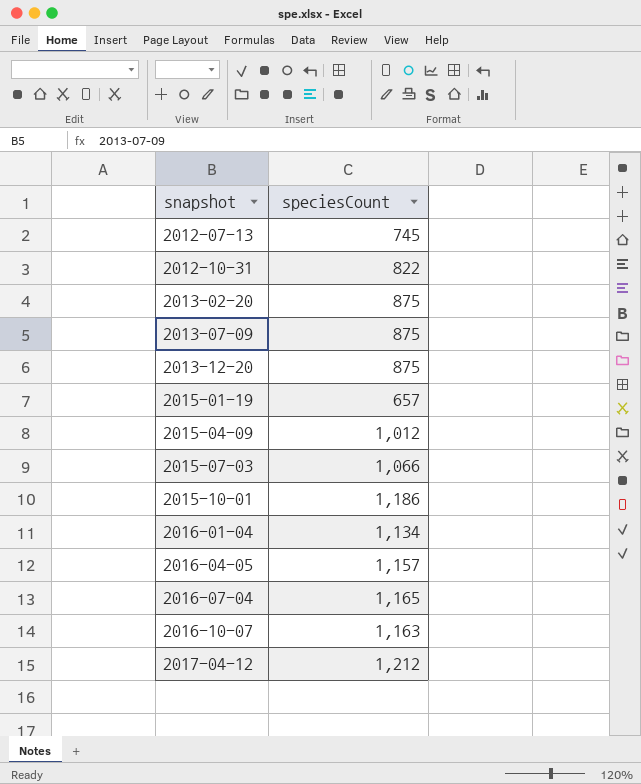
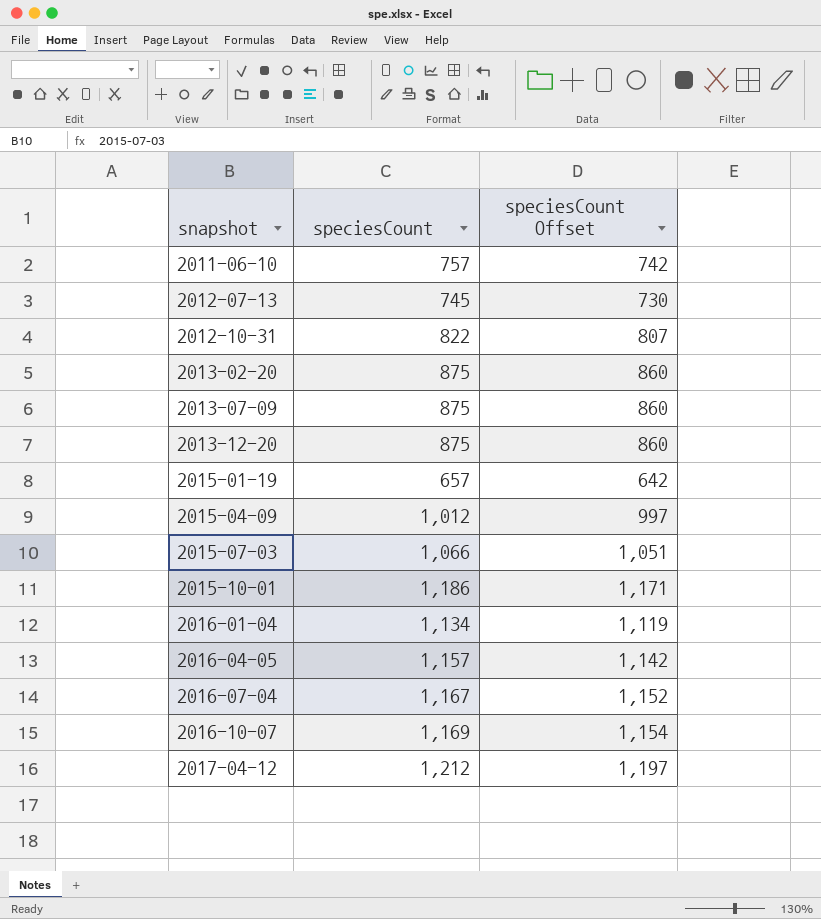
column speciesCount Offset | formula: none -> [speciesCount] - 15
row 2011-06-10: none -> 757 | 742
2016-07-04 | speciesCount: 1,165 -> 1,167
2016-10-07 | speciesCount: 1,163 -> 1,169

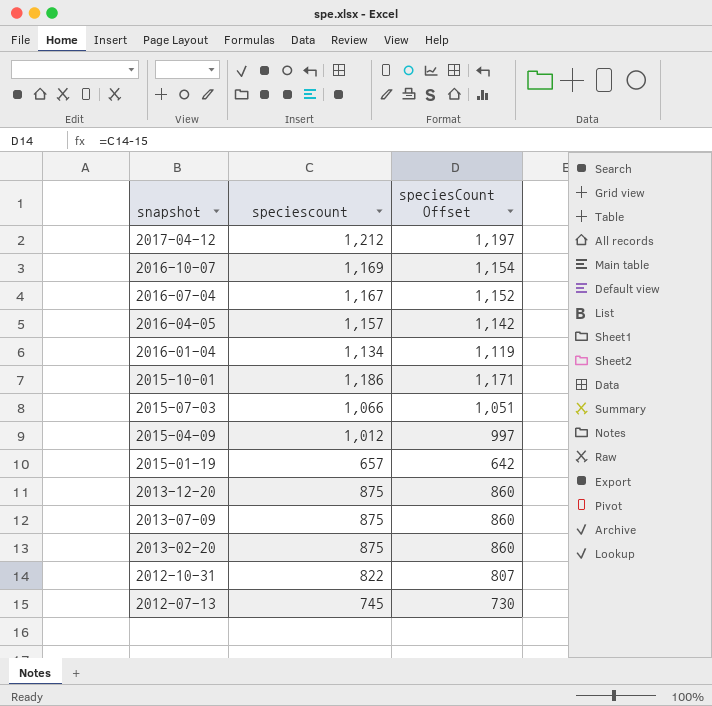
row order: snapshot ascending -> snapshot descending
column name: speciesCount -> speciescount
row 2011-06-10: 757 | 742 -> none

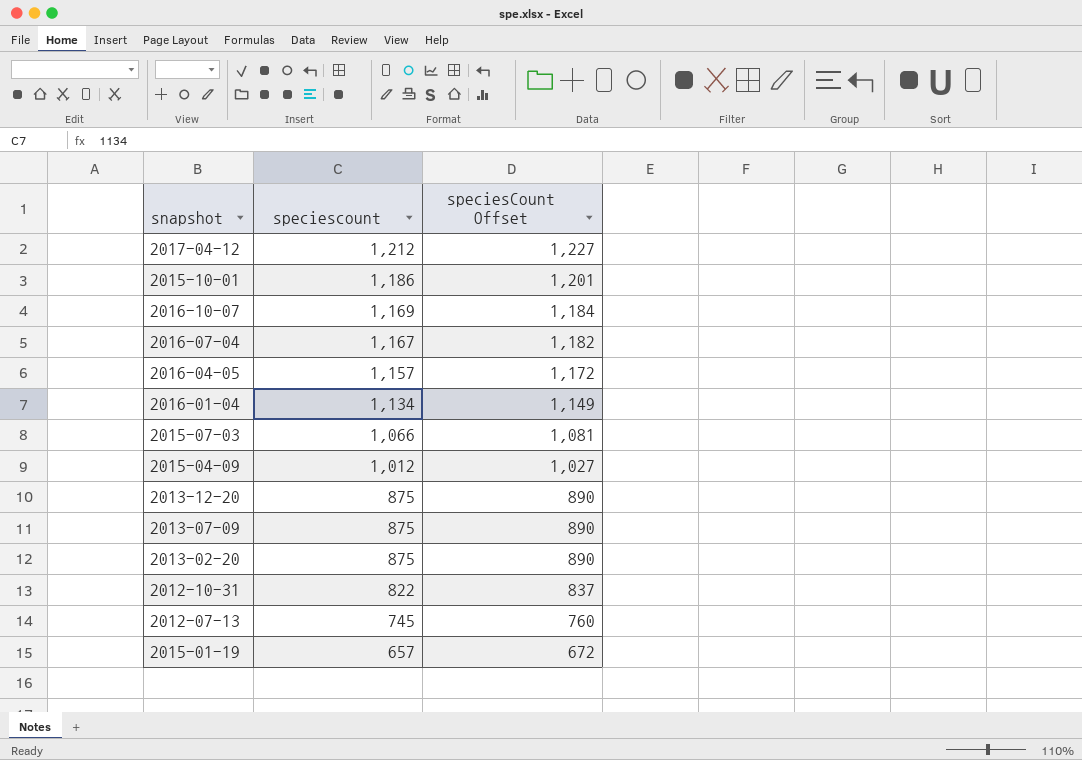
row order: snapshot descending -> speciescount descending
column speciesCount Offset | formula: [speciescount] - 15 -> [speciescount] + 15

